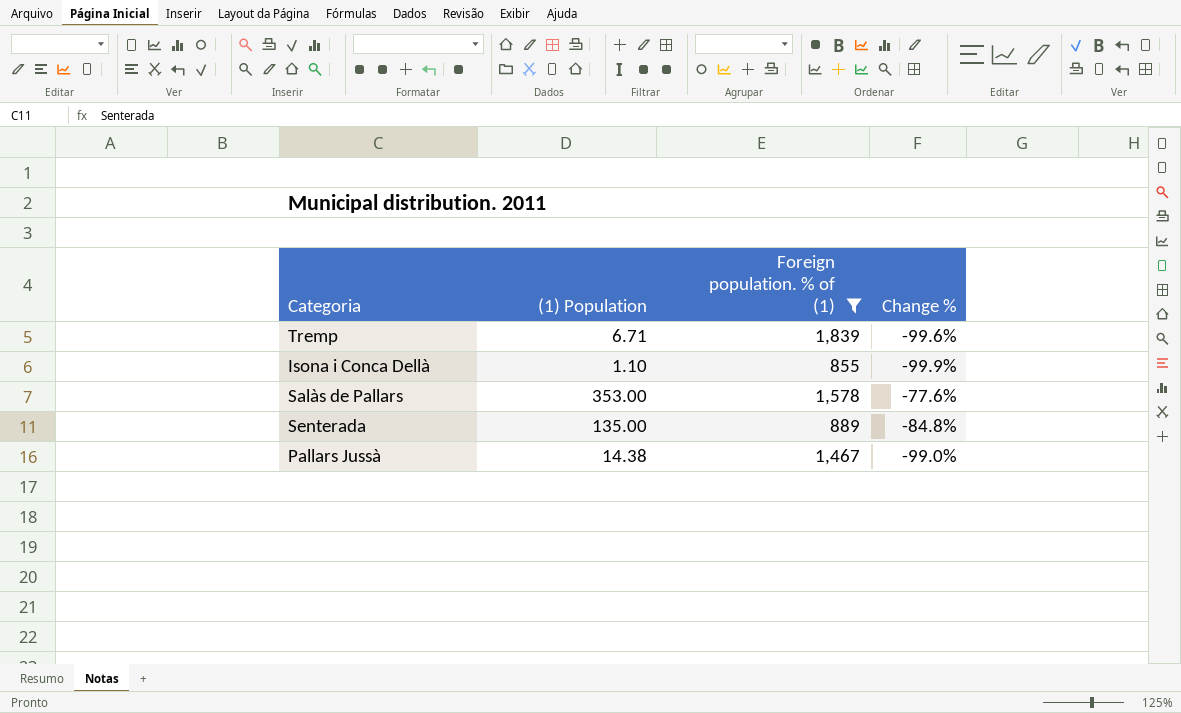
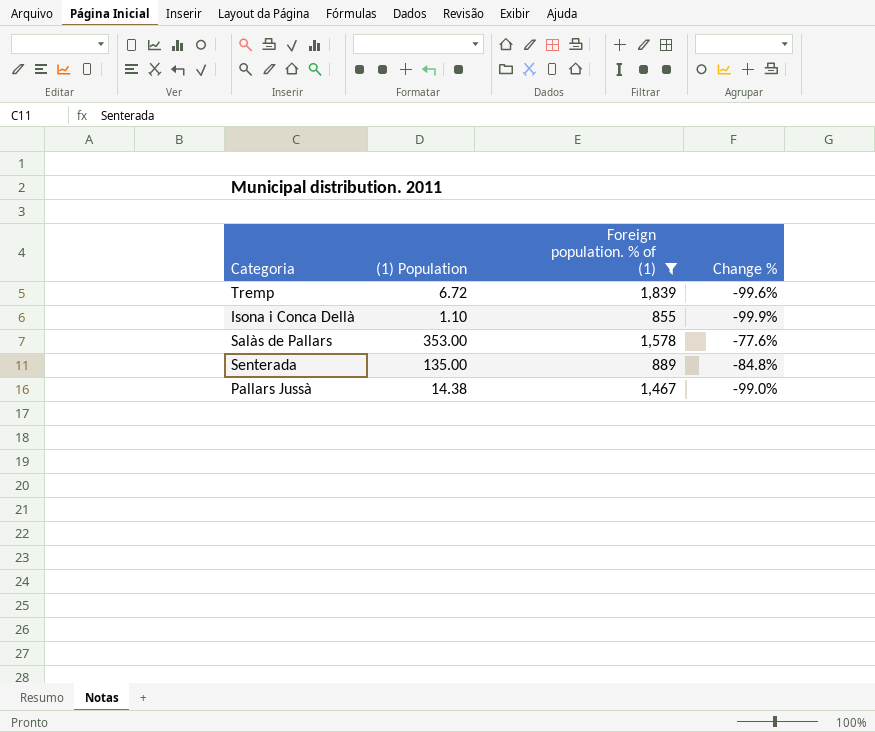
Tremp | (1) Population: 6.71 -> 6.72

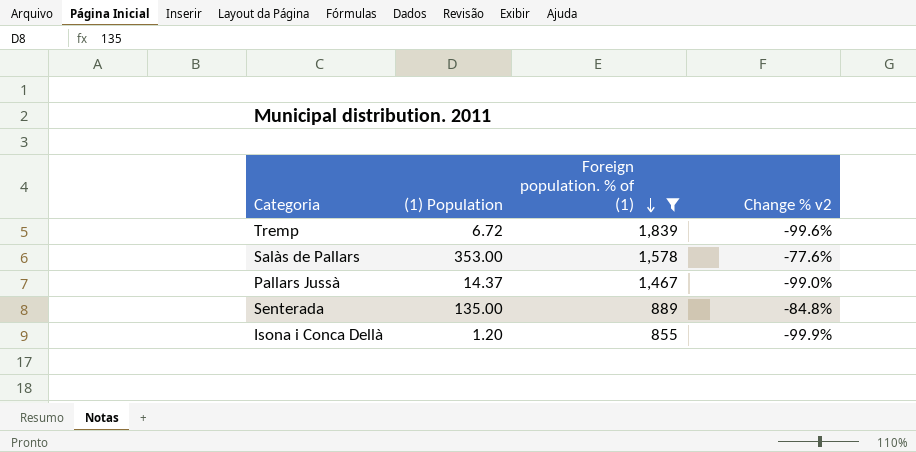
row order: none -> Foreign population. % of (1) descending
column name: Change % -> Change % v2
Pallars Jussà | (1) Population: 14.38 -> 14.37
Isona i Conca Dellà | (1) Population: 1.10 -> 1.20

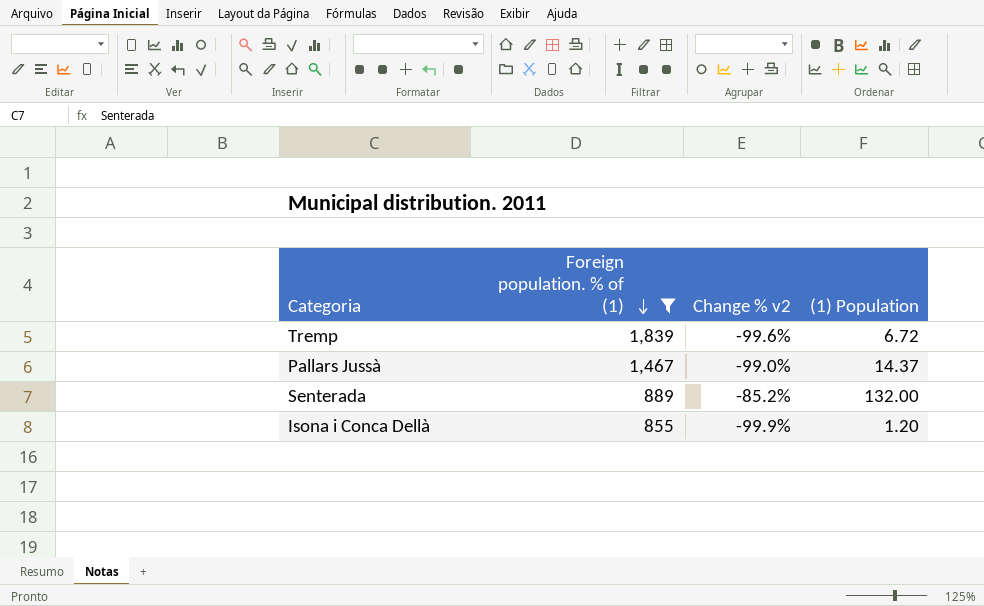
column (1) Population | position: 2 -> 4
row Salàs de Pallars: 353.00 | 1,578 | -77.6% -> none
Senterada | Change % v2: -84.8% -> -85.2%
Senterada | (1) Population: 135.00 -> 132.00

